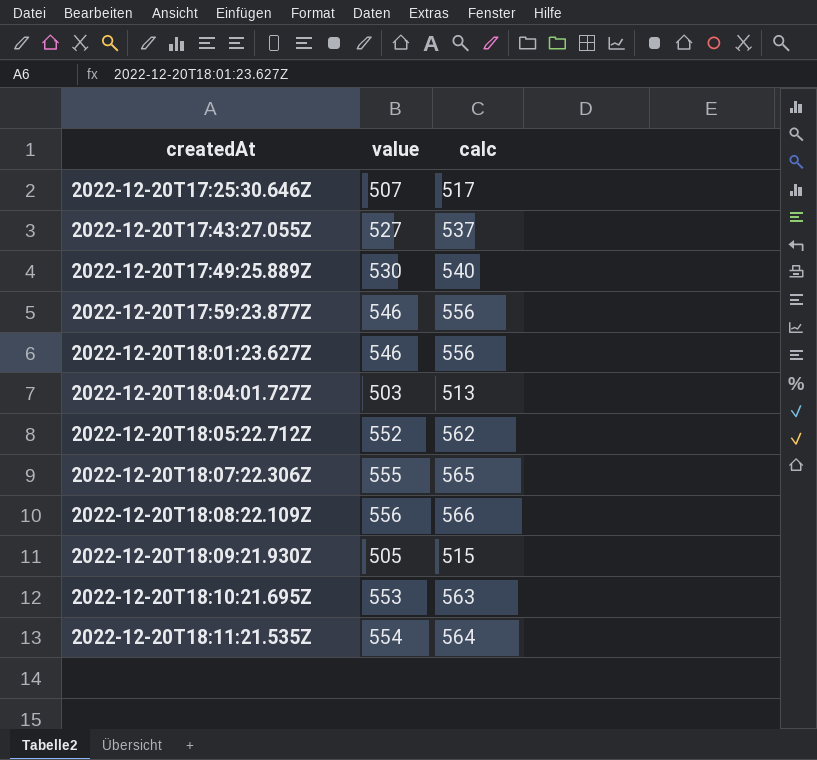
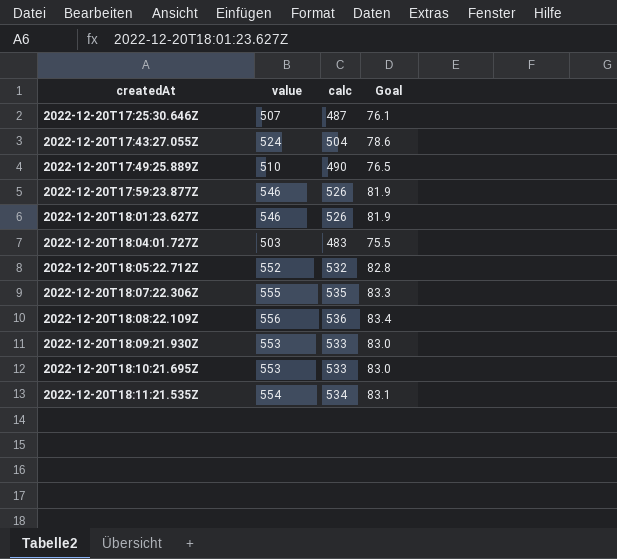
column calc | formula: [value] + 10 -> [value] - 20
column Goal | formula: none -> [value] * 0.15
2022-12-20T17:43:27.055Z | value: 527 -> 524
2022-12-20T17:49:25.889Z | value: 530 -> 510
2022-12-20T18:09:21.930Z | value: 505 -> 553

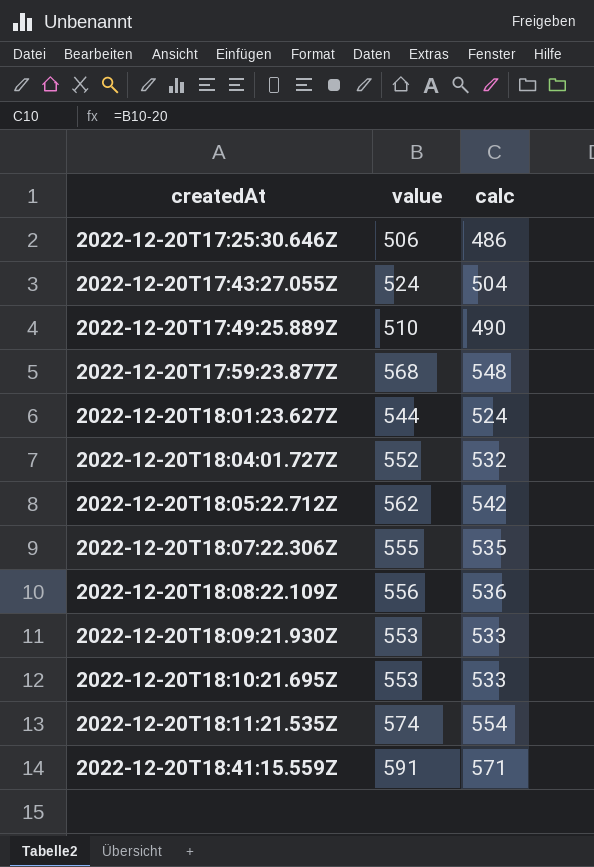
column Goal | formula: [value] * 0.15 -> none
2022-12-20T17:25:30.646Z | value: 507 -> 506
2022-12-20T17:25:30.646Z | calc: 487 -> 486
2022-12-20T17:59:23.877Z | value: 546 -> 568
2022-12-20T17:59:23.877Z | calc: 526 -> 548
2022-12-20T18:01:23.627Z | value: 546 -> 544
2022-12-20T18:01:23.627Z | calc: 526 -> 524
2022-12-20T18:04:01.727Z | value: 503 -> 552
2022-12-20T18:04:01.727Z | calc: 483 -> 532
2022-12-20T18:05:22.712Z | value: 552 -> 562
2022-12-20T18:05:22.712Z | calc: 532 -> 542
2022-12-20T18:11:21.535Z | value: 554 -> 574
2022-12-20T18:11:21.535Z | calc: 534 -> 554
row 2022-12-20T18:41:15.559Z: none -> 591 | 571

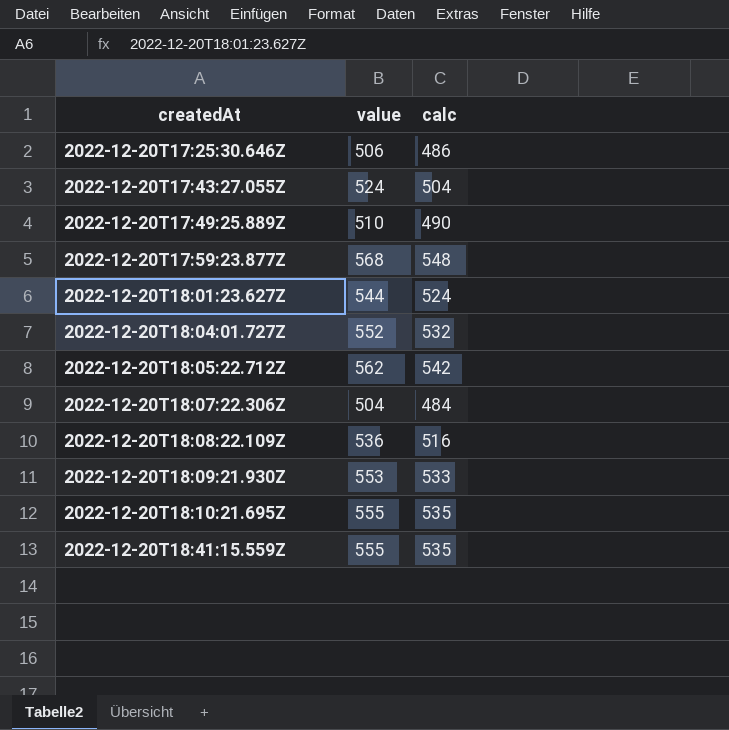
row 2022-12-20T18:11:21.535Z: 574 | 554 -> none
2022-12-20T18:07:22.306Z | value: 555 -> 504
2022-12-20T18:07:22.306Z | calc: 535 -> 484
2022-12-20T18:08:22.109Z | value: 556 -> 536
2022-12-20T18:08:22.109Z | calc: 536 -> 516
2022-12-20T18:10:21.695Z | value: 553 -> 555
2022-12-20T18:10:21.695Z | calc: 533 -> 535
2022-12-20T18:41:15.559Z | value: 591 -> 555
2022-12-20T18:41:15.559Z | calc: 571 -> 535

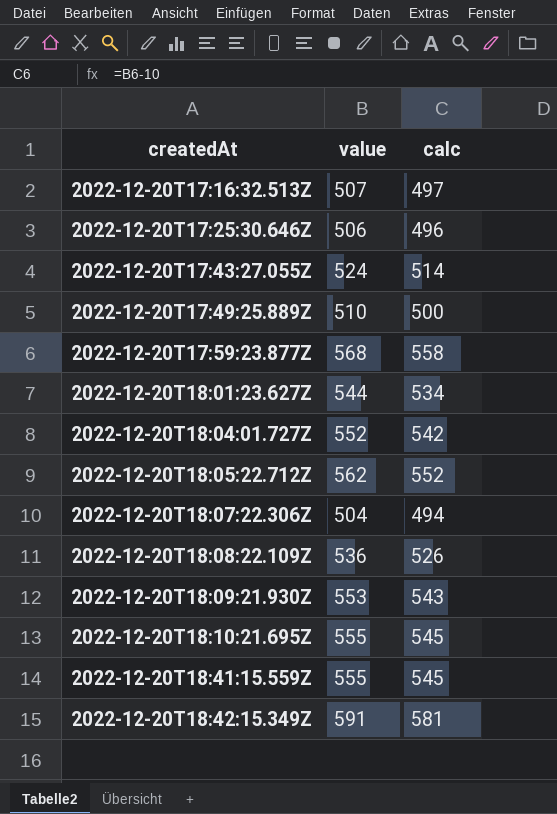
column calc | formula: [value] - 20 -> [value] - 10
row 2022-12-20T17:16:32.513Z: none -> 507 | 497
row 2022-12-20T18:42:15.349Z: none -> 591 | 581

